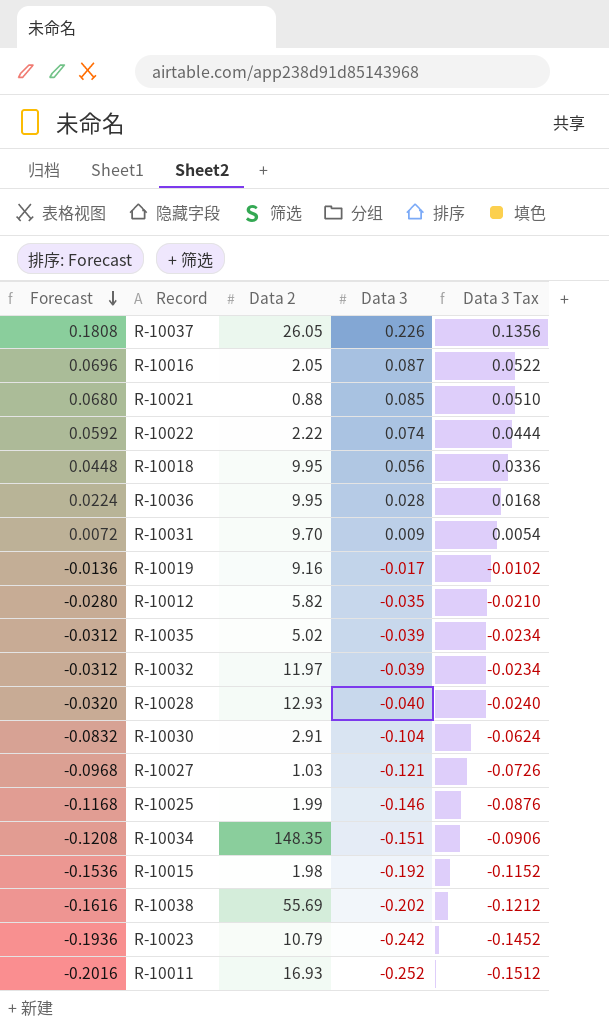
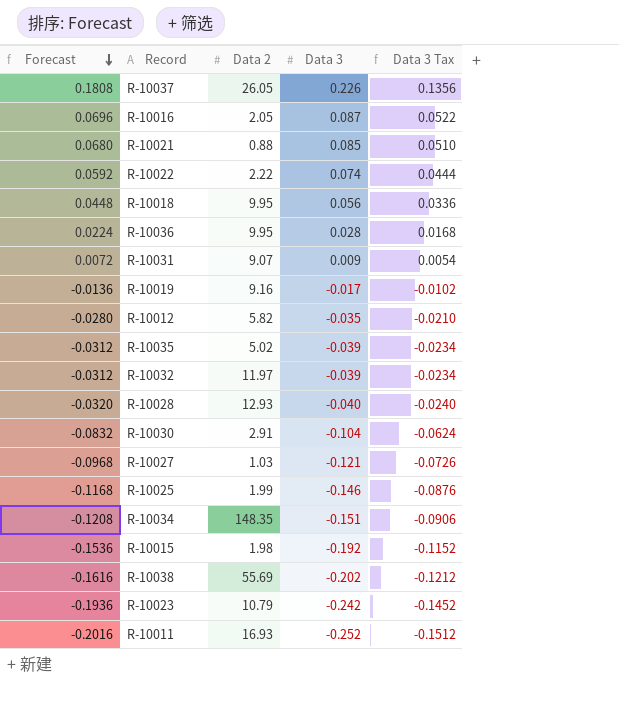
R-10031 | Data 2: 9.70 -> 9.07

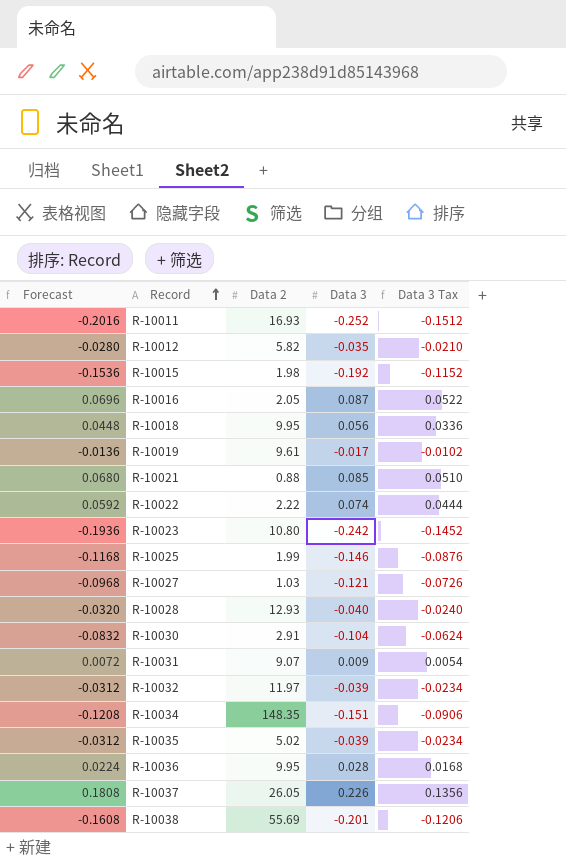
row order: Forecast descending -> Record ascending
R-10019 | Data 2: 9.16 -> 9.61
R-10023 | Data 2: 10.79 -> 10.80
R-10038 | Forecast: -0.1616 -> -0.1608
R-10038 | Data 3: -0.202 -> -0.201
R-10038 | Data 3 Tax: -0.1212 -> -0.1206

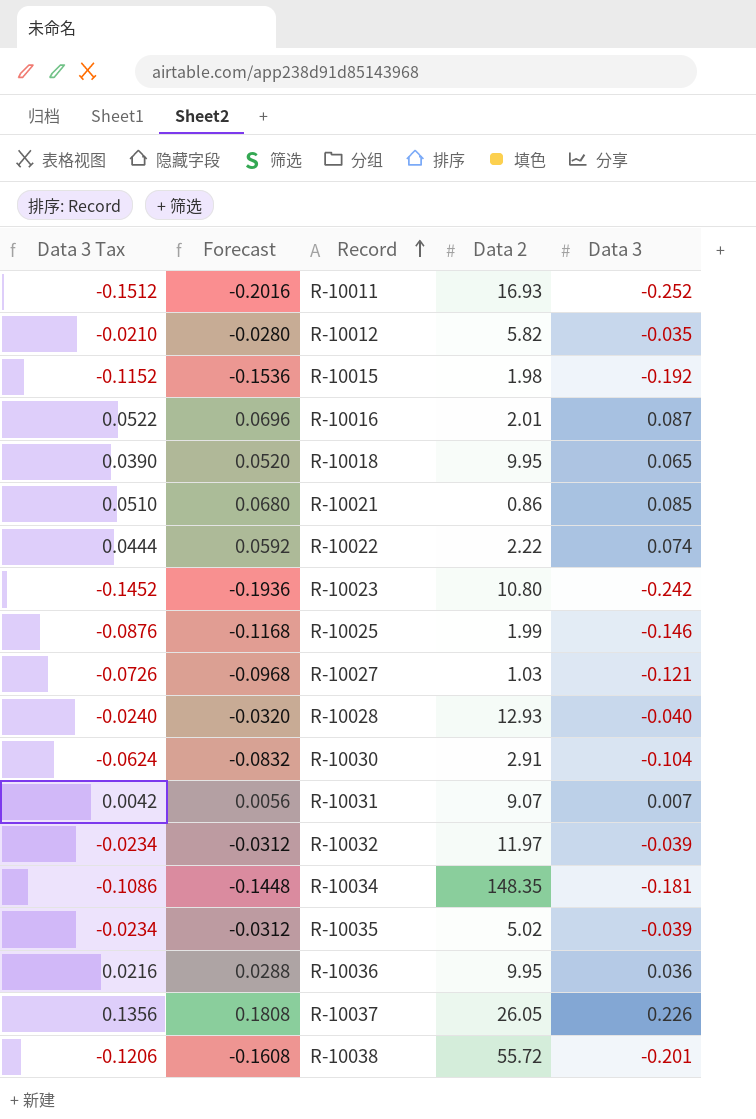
column Data 3 Tax | position: 5 -> 1
row R-10019: -0.0136 | 9.61 | -0.017 | -0.0102 -> none
R-10016 | Data 2: 2.05 -> 2.01
R-10018 | Data 3 Tax: 0.0336 -> 0.0390
R-10018 | Forecast: 0.0448 -> 0.0520
R-10018 | Data 3: 0.056 -> 0.065
R-10021 | Data 2: 0.88 -> 0.86
R-10031 | Data 3 Tax: 0.0054 -> 0.0042
R-10031 | Forecast: 0.0072 -> 0.0056
R-10031 | Data 3: 0.009 -> 0.007
R-10034 | Data 3 Tax: -0.0906 -> -0.1086
R-10034 | Forecast: -0.1208 -> -0.1448
R-10034 | Data 3: -0.151 -> -0.181
R-10036 | Data 3 Tax: 0.0168 -> 0.0216
R-10036 | Forecast: 0.0224 -> 0.0288
R-10036 | Data 3: 0.028 -> 0.036
R-10038 | Data 2: 55.69 -> 55.72

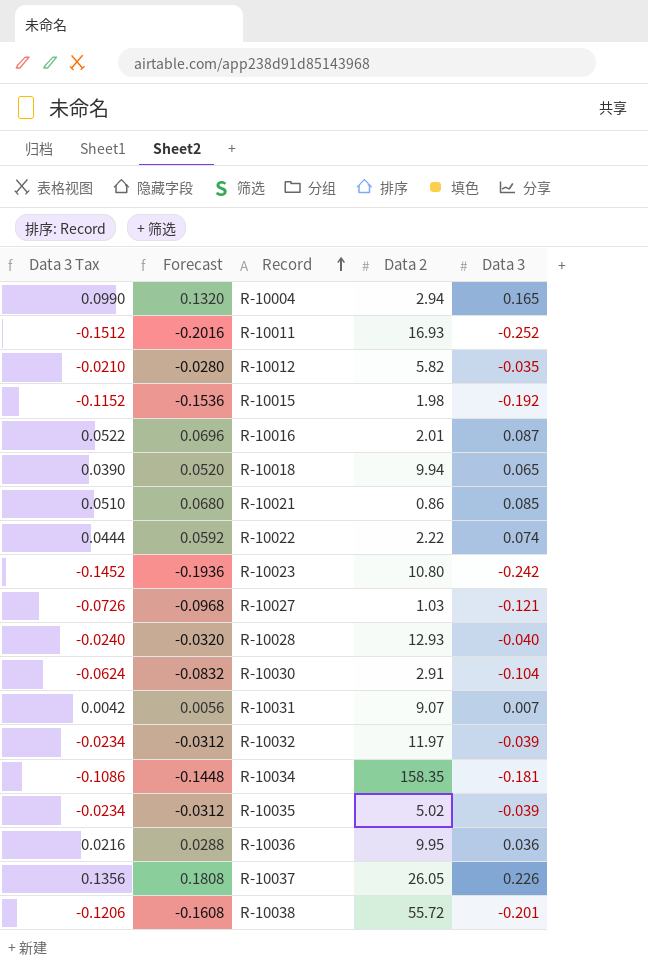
row R-10025: -0.0876 | -0.1168 | 1.99 | -0.146 -> none
row R-10004: none -> 0.0990 | 0.1320 | 2.94 | 0.165
R-10018 | Data 2: 9.95 -> 9.94
R-10034 | Data 2: 148.35 -> 158.35

